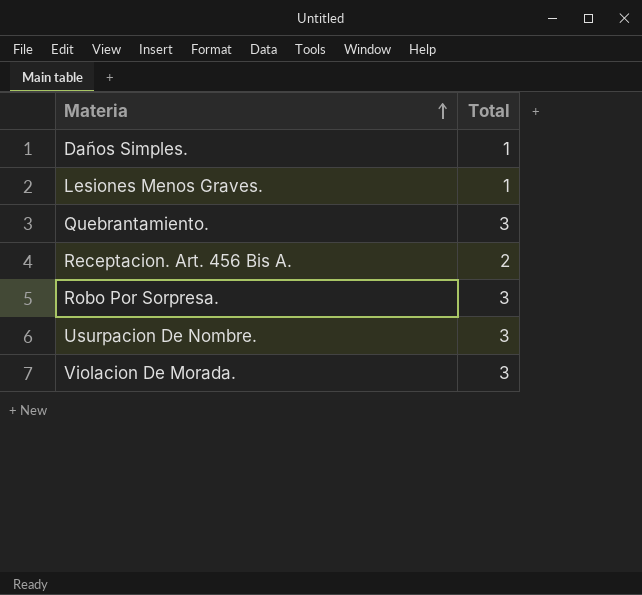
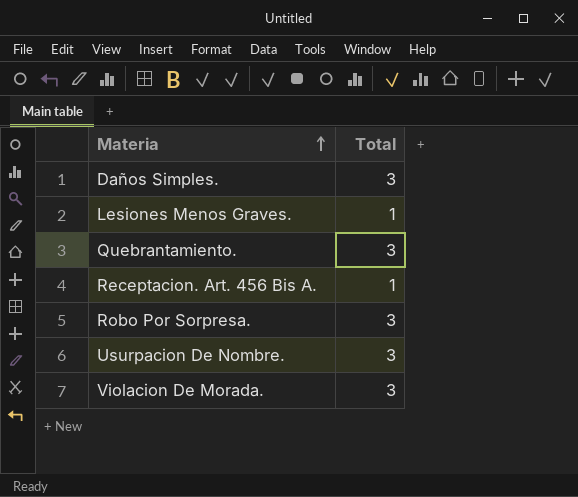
Daños Simples. | Total: 1 -> 3
Receptacion. Art. 456 Bis A. | Total: 2 -> 1

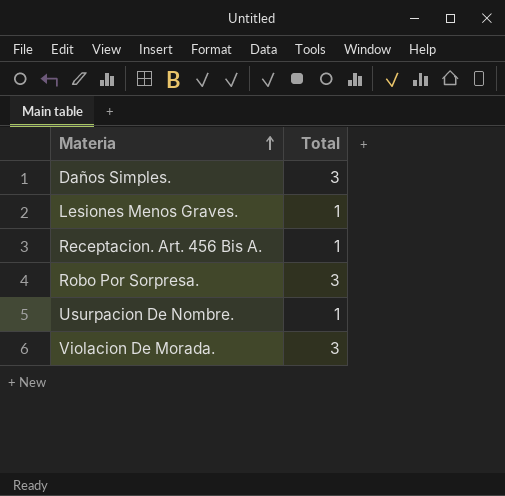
row Quebrantamiento.: 3 -> none
Usurpacion De Nombre. | Total: 3 -> 1

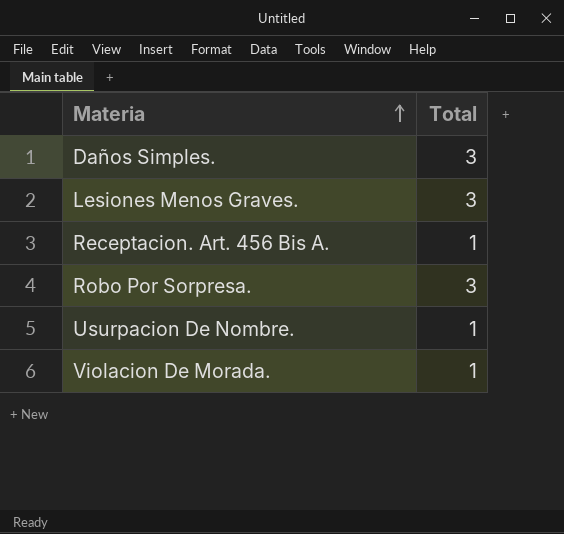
Lesiones Menos Graves. | Total: 1 -> 3
Violacion De Morada. | Total: 3 -> 1

